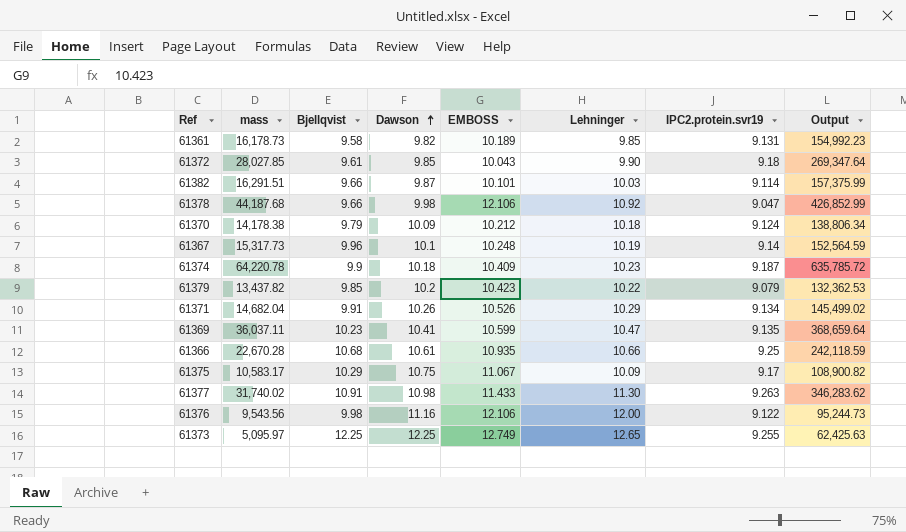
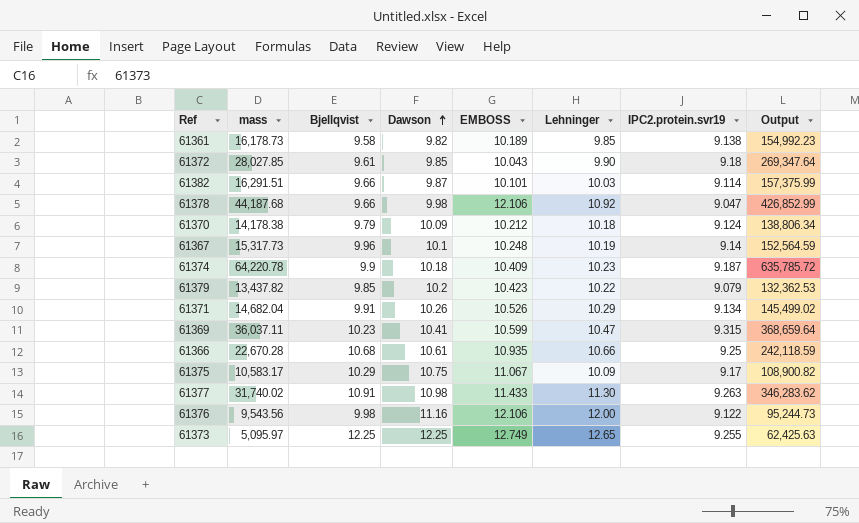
61361 | IPC2.protein.svr19: 9.131 -> 9.138
61369 | IPC2.protein.svr19: 9.135 -> 9.315

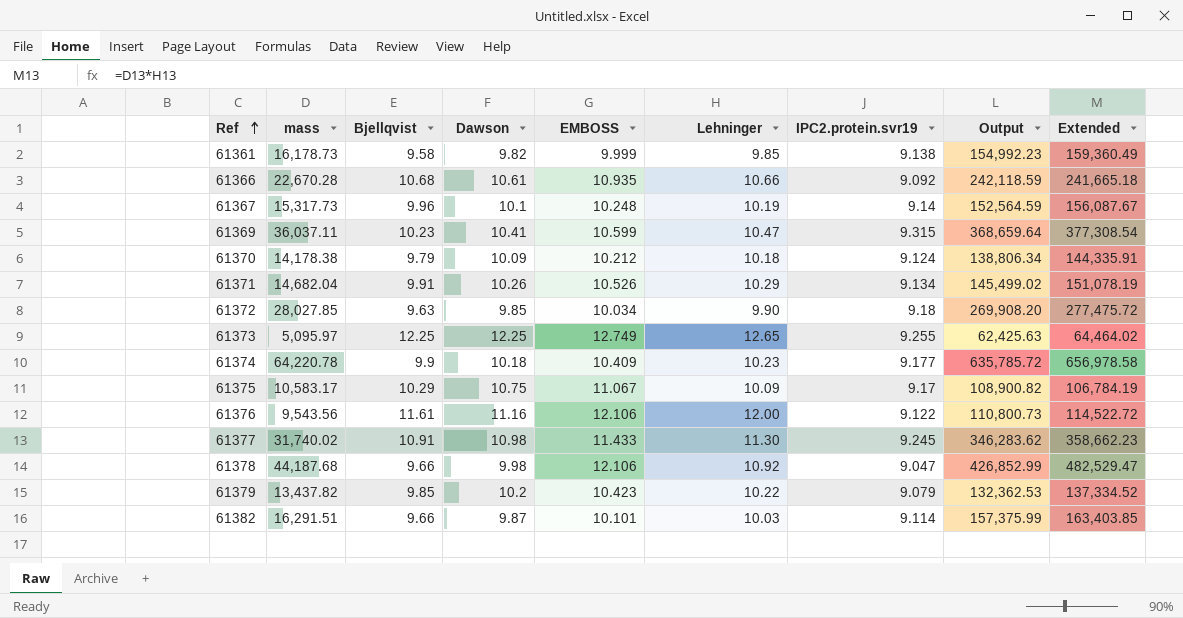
row order: Dawson ascending -> Ref ascending
column Extended | formula: none -> [mass] * [Lehninger]
61361 | EMBOSS: 10.189 -> 9.999
61366 | IPC2.protein.svr19: 9.25 -> 9.092
61372 | Bjellqvist: 9.61 -> 9.63
61372 | EMBOSS: 10.043 -> 10.034
61372 | Output: 269,347.64 -> 269,908.20
61374 | IPC2.protein.svr19: 9.187 -> 9.177
61376 | Bjellqvist: 9.98 -> 11.61
61376 | Output: 95,244.73 -> 110,800.73
61377 | IPC2.protein.svr19: 9.263 -> 9.245

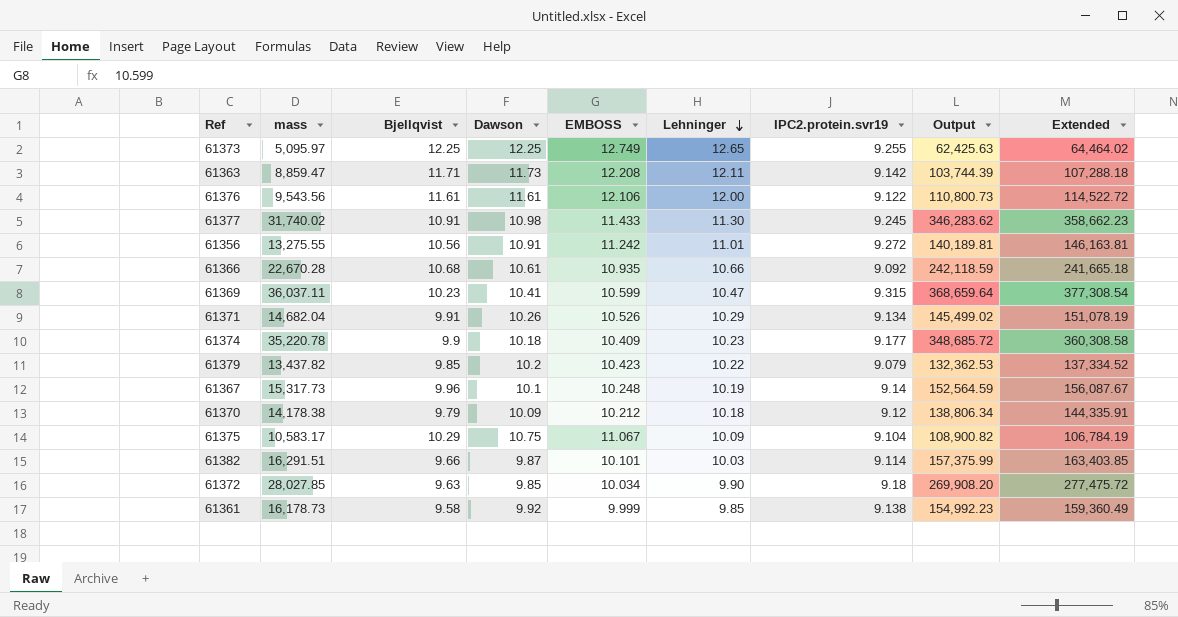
row order: Ref ascending -> Lehninger descending
row 61378: 44,187.68 | 9.66 | 9.98 | 12.106 | 10.92 | 9.047 | 426,852.99 | 482,529.47 -> none
row 61363: none -> 8,859.47 | 11.71 | 11.73 | 12.208 | 12.11 | 9.142 | 103,744.39 | 107,288.18
61376 | Dawson: 11.16 -> 11.61
row 61356: none -> 13,275.55 | 10.56 | 10.91 | 11.242 | 11.01 | 9.272 | 140,189.81 | 146,163.81
61374 | mass: 64,220.78 -> 35,220.78
61374 | Output: 635,785.72 -> 348,685.72
61374 | Extended: 656,978.58 -> 360,308.58
61370 | IPC2.protein.svr19: 9.124 -> 9.12
61375 | IPC2.protein.svr19: 9.17 -> 9.104
61361 | Dawson: 9.82 -> 9.92

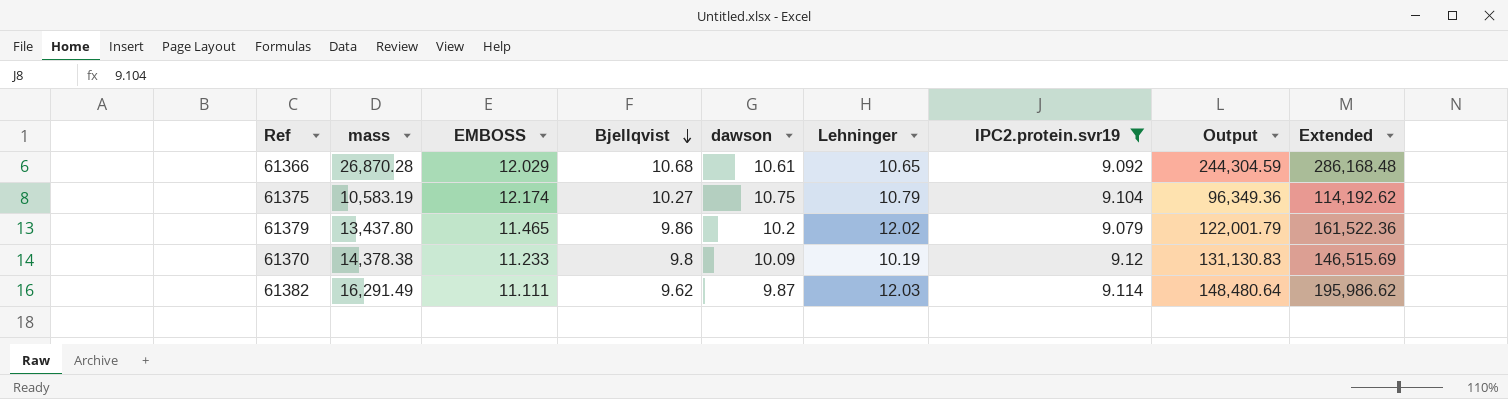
filter: none -> IPC2.protein.svr19 <= 9.12
row order: Lehninger descending -> Bjellqvist descending
column EMBOSS | position: 5 -> 3
column name: Dawson -> dawson
column Output | formula: [mass] * [Bjellqvist] -> [mass] * [IPC2.protein.svr19]
61366 | mass: 22,670.28 -> 26,870.28
61366 | EMBOSS: 10.935 -> 12.029
61366 | Lehninger: 10.66 -> 10.65
61366 | Extended: 241,665.18 -> 286,168.48
61375 | mass: 10,583.17 -> 10,583.19
61375 | EMBOSS: 11.067 -> 12.174
61375 | Bjellqvist: 10.29 -> 10.27
61375 | Lehninger: 10.09 -> 10.79
61375 | Extended: 106,784.19 -> 114,192.62
61379 | mass: 13,437.82 -> 13,437.80
61379 | EMBOSS: 10.423 -> 11.465
61379 | Bjellqvist: 9.85 -> 9.86
61379 | Lehninger: 10.22 -> 12.02
61379 | Extended: 137,334.52 -> 161,522.36
61370 | mass: 14,178.38 -> 14,378.38
61370 | EMBOSS: 10.212 -> 11.233
61370 | Bjellqvist: 9.79 -> 9.8
61370 | Lehninger: 10.18 -> 10.19
61370 | Extended: 144,335.91 -> 146,515.69
61382 | mass: 16,291.51 -> 16,291.49
61382 | EMBOSS: 10.101 -> 11.111
61382 | Bjellqvist: 9.66 -> 9.62
61382 | Lehninger: 10.03 -> 12.03
61382 | Extended: 163,403.85 -> 195,986.62

